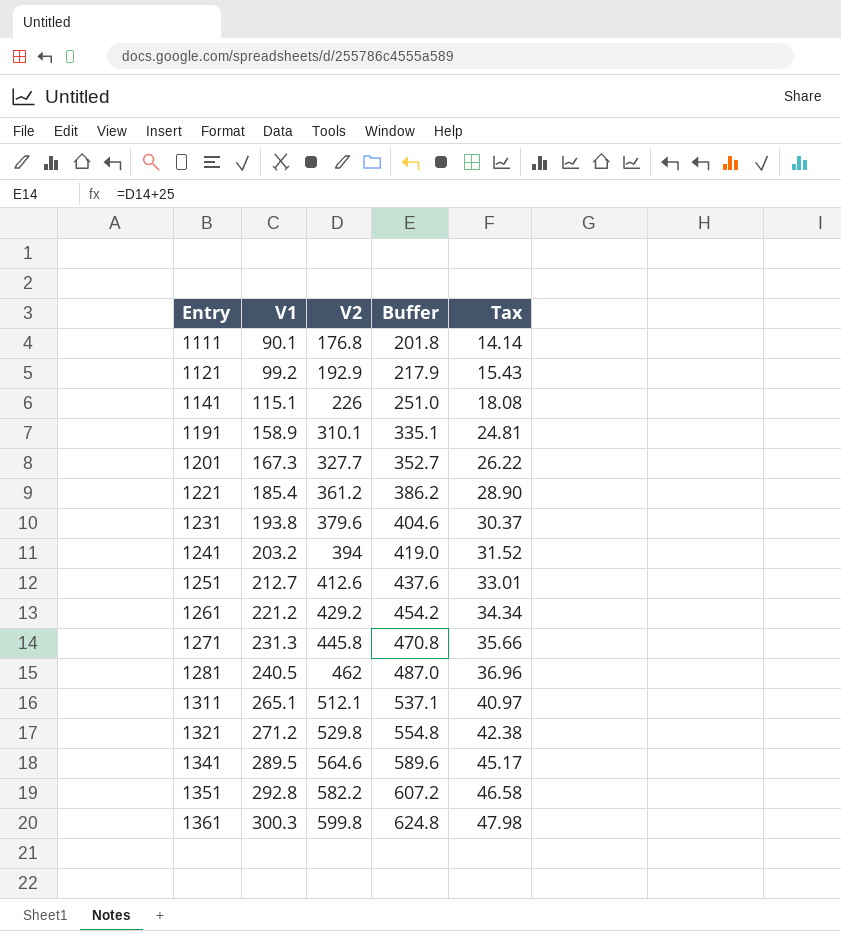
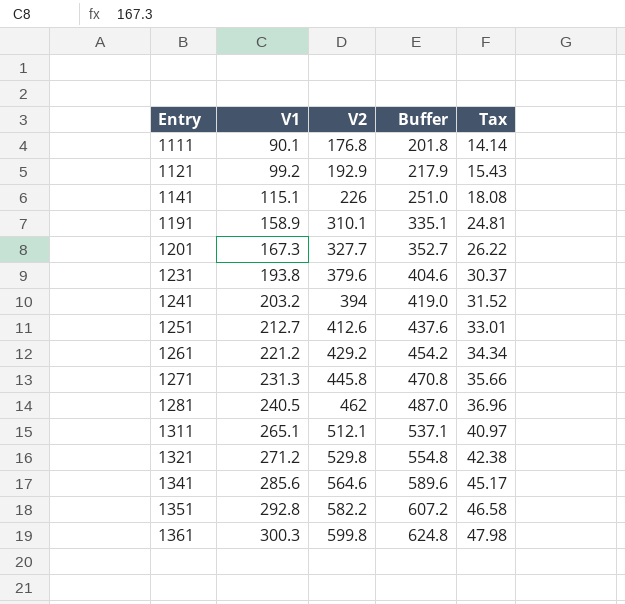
row 1221: 185.4 | 361.2 | 386.2 | 28.90 -> none
1341 | V1: 289.5 -> 285.6

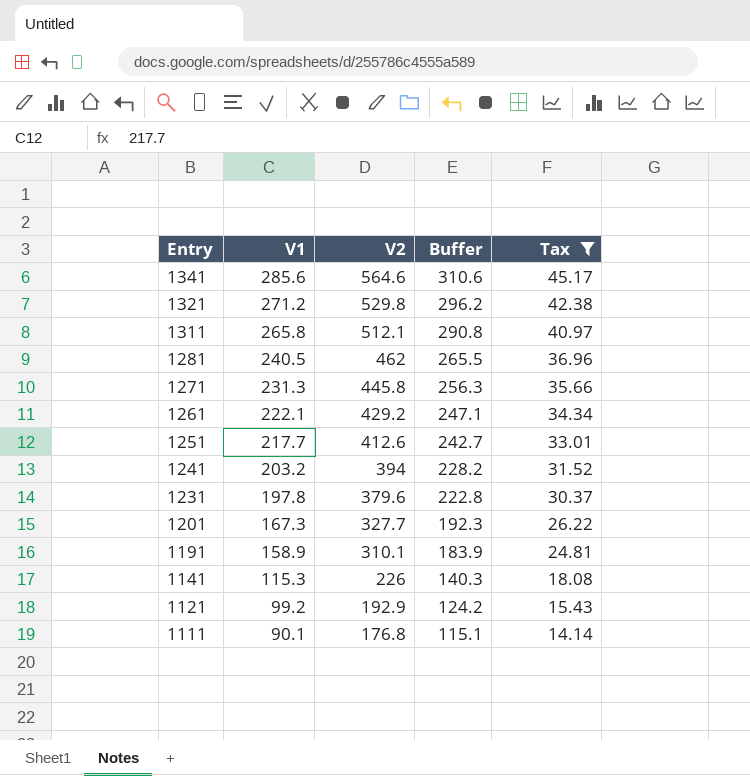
filter: none -> Tax <= 45.17
row order: Entry ascending -> Entry descending
column Buffer | formula: [V2] + 25 -> [V1] + 25
1311 | V1: 265.1 -> 265.8
1261 | V1: 221.2 -> 222.1
1251 | V1: 212.7 -> 217.7
1231 | V1: 193.8 -> 197.8
1141 | V1: 115.1 -> 115.3

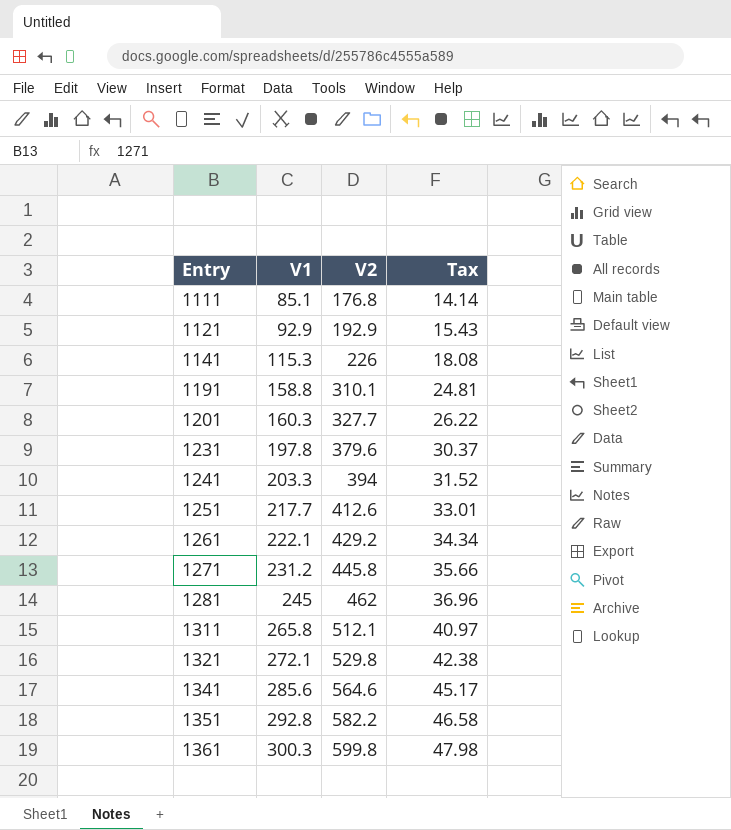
filter: Tax <= 45.17 -> none
row order: Entry descending -> Entry ascending
column Buffer | formula: [V1] + 25 -> none
1111 | V1: 90.1 -> 85.1
1121 | V1: 99.2 -> 92.9
1191 | V1: 158.9 -> 158.8
1201 | V1: 167.3 -> 160.3
1241 | V1: 203.2 -> 203.3
1271 | V1: 231.3 -> 231.2
1281 | V1: 240.5 -> 245
1321 | V1: 271.2 -> 272.1

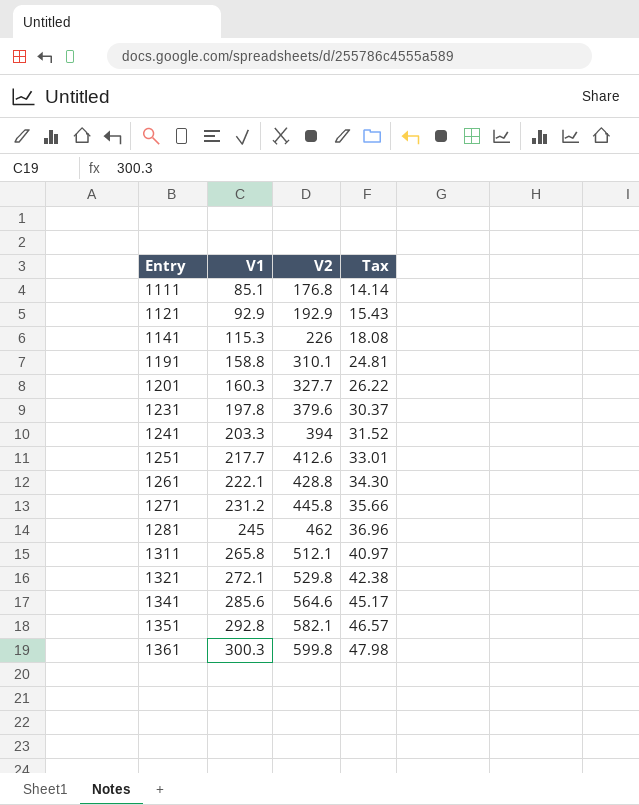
1261 | V2: 429.2 -> 428.8
1261 | Tax: 34.34 -> 34.30
1351 | V2: 582.2 -> 582.1
1351 | Tax: 46.58 -> 46.57

